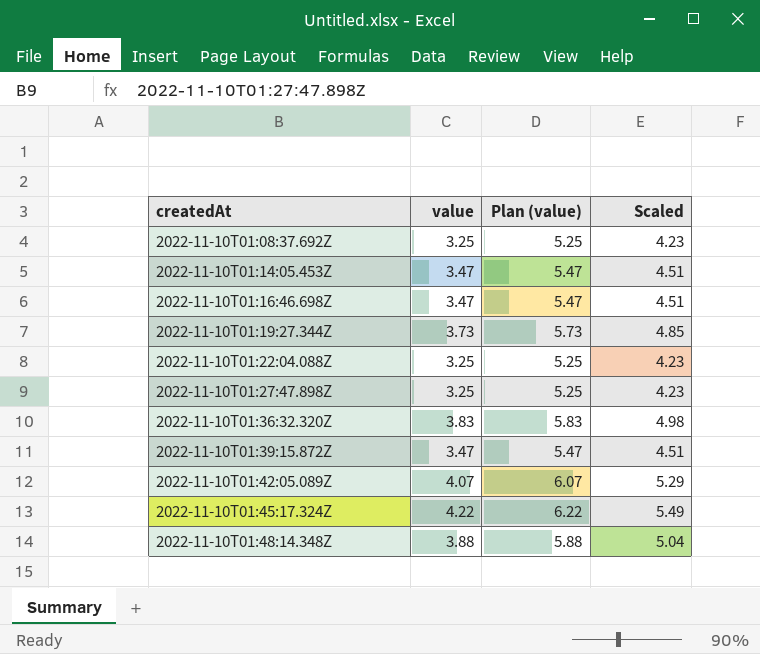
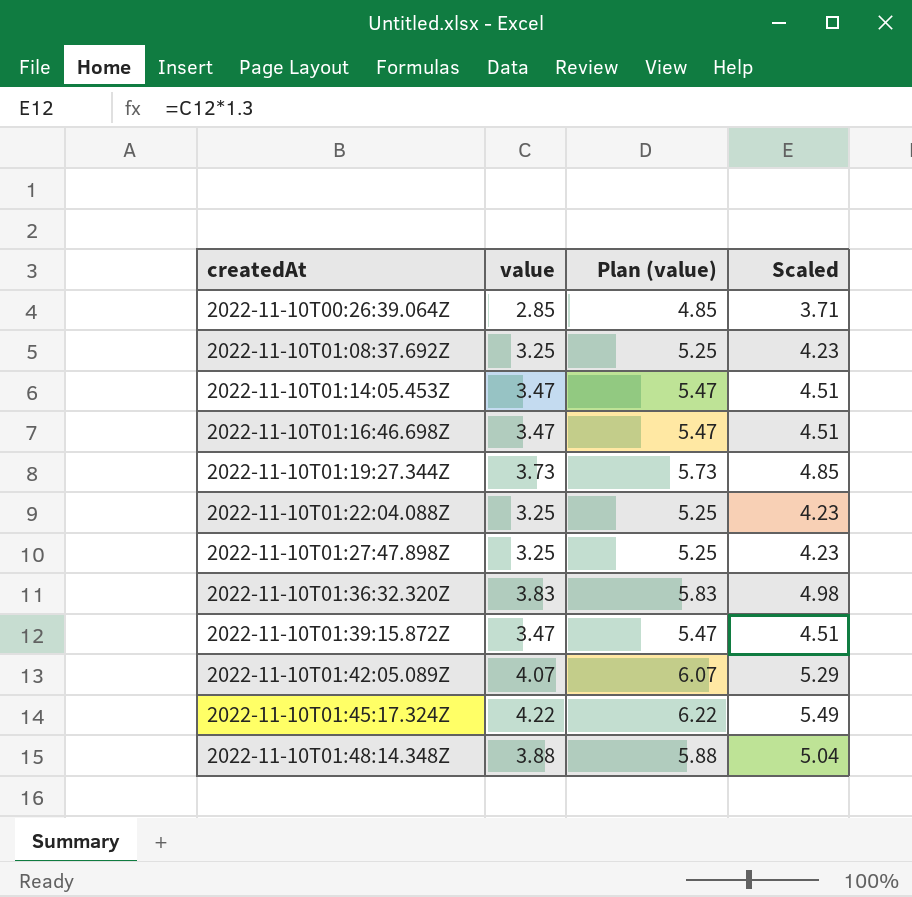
row 2022-11-10T00:26:39.064Z: none -> 2.85 | 4.85 | 3.71

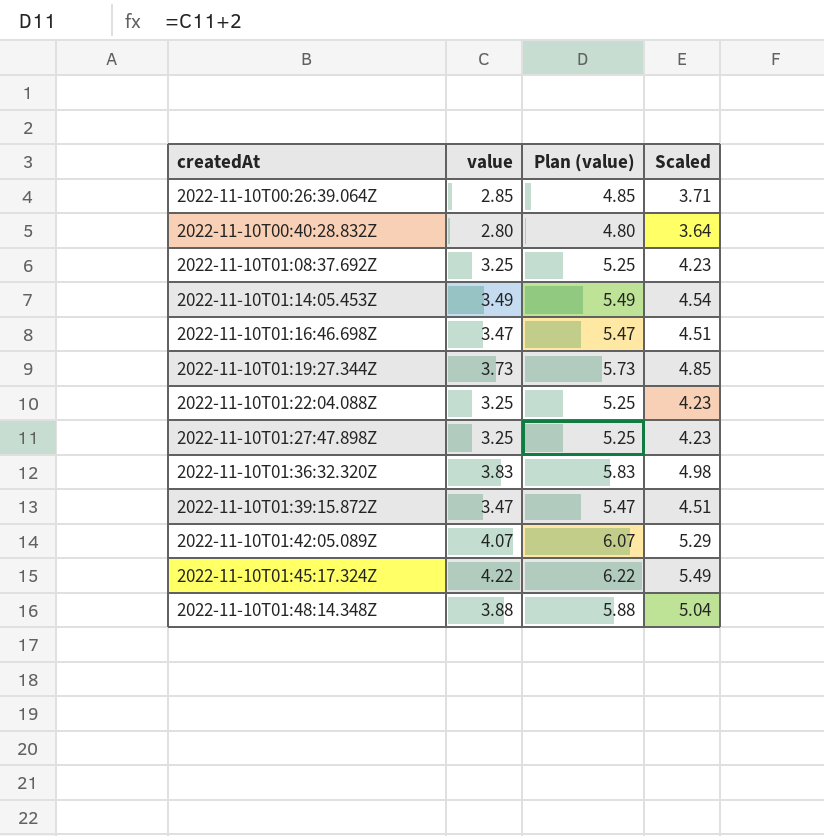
row 2022-11-10T00:40:28.832Z: none -> 2.80 | 4.80 | 3.64
2022-11-10T01:14:05.453Z | value: 3.47 -> 3.49
2022-11-10T01:14:05.453Z | Plan (value): 5.47 -> 5.49
2022-11-10T01:14:05.453Z | Scaled: 4.51 -> 4.54

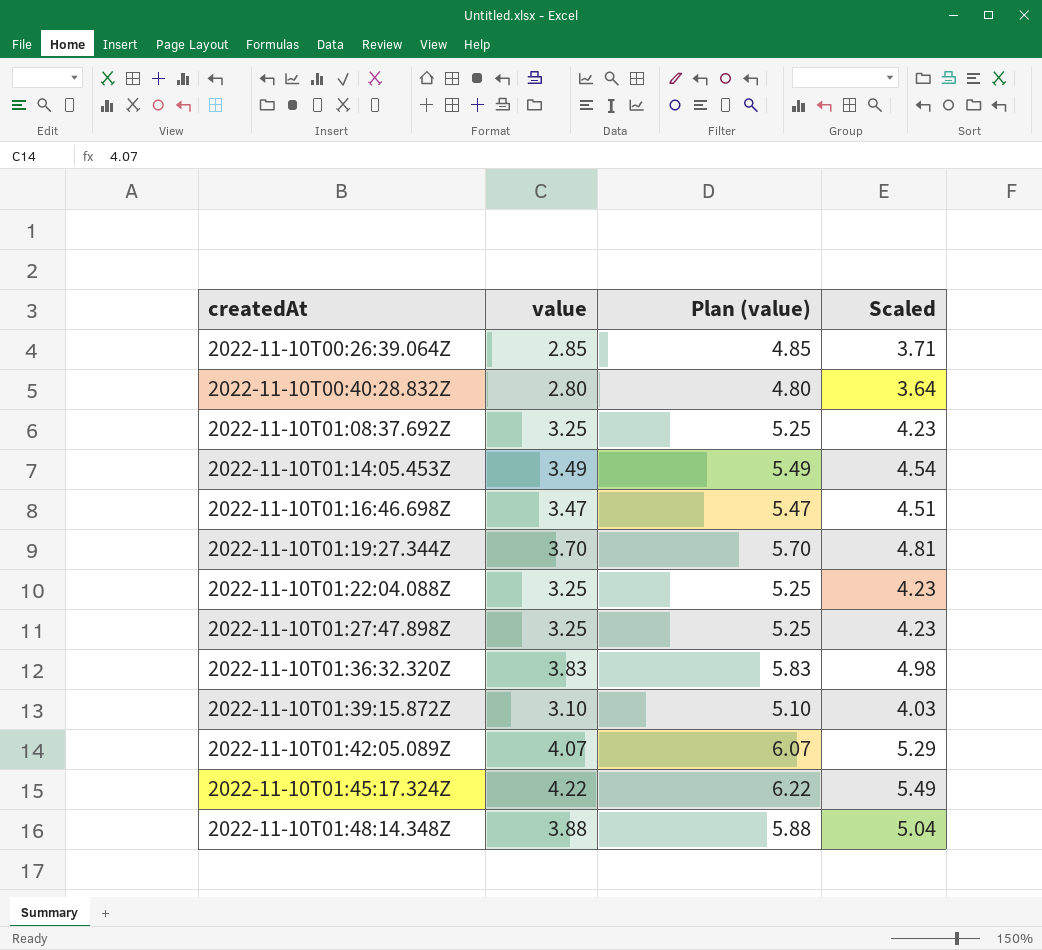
2022-11-10T01:19:27.344Z | value: 3.73 -> 3.70
2022-11-10T01:19:27.344Z | Plan (value): 5.73 -> 5.70
2022-11-10T01:19:27.344Z | Scaled: 4.85 -> 4.81
2022-11-10T01:39:15.872Z | value: 3.47 -> 3.10
2022-11-10T01:39:15.872Z | Plan (value): 5.47 -> 5.10
2022-11-10T01:39:15.872Z | Scaled: 4.51 -> 4.03

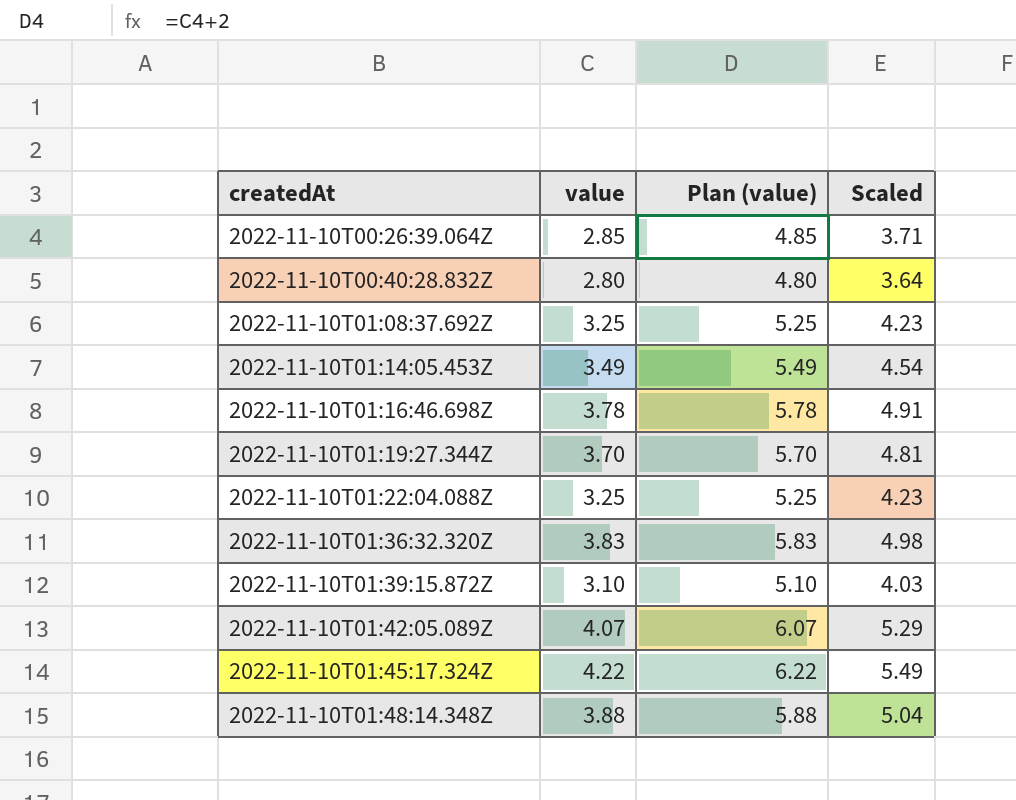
row 2022-11-10T01:27:47.898Z: 3.25 | 5.25 | 4.23 -> none
2022-11-10T01:16:46.698Z | value: 3.47 -> 3.78
2022-11-10T01:16:46.698Z | Plan (value): 5.47 -> 5.78
2022-11-10T01:16:46.698Z | Scaled: 4.51 -> 4.91

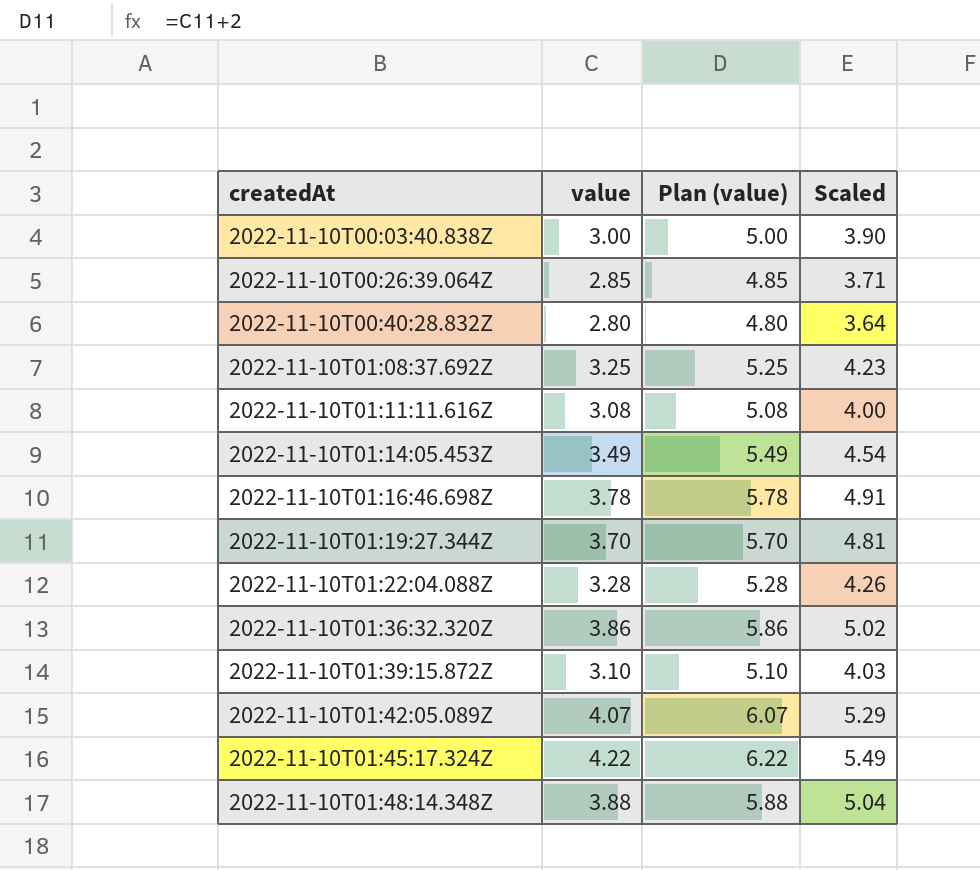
row 2022-11-10T00:03:40.838Z: none -> 3.00 | 5.00 | 3.90
row 2022-11-10T01:11:11.616Z: none -> 3.08 | 5.08 | 4.00
2022-11-10T01:22:04.088Z | value: 3.25 -> 3.28
2022-11-10T01:22:04.088Z | Plan (value): 5.25 -> 5.28
2022-11-10T01:22:04.088Z | Scaled: 4.23 -> 4.26
2022-11-10T01:36:32.320Z | value: 3.83 -> 3.86
2022-11-10T01:36:32.320Z | Plan (value): 5.83 -> 5.86
2022-11-10T01:36:32.320Z | Scaled: 4.98 -> 5.02

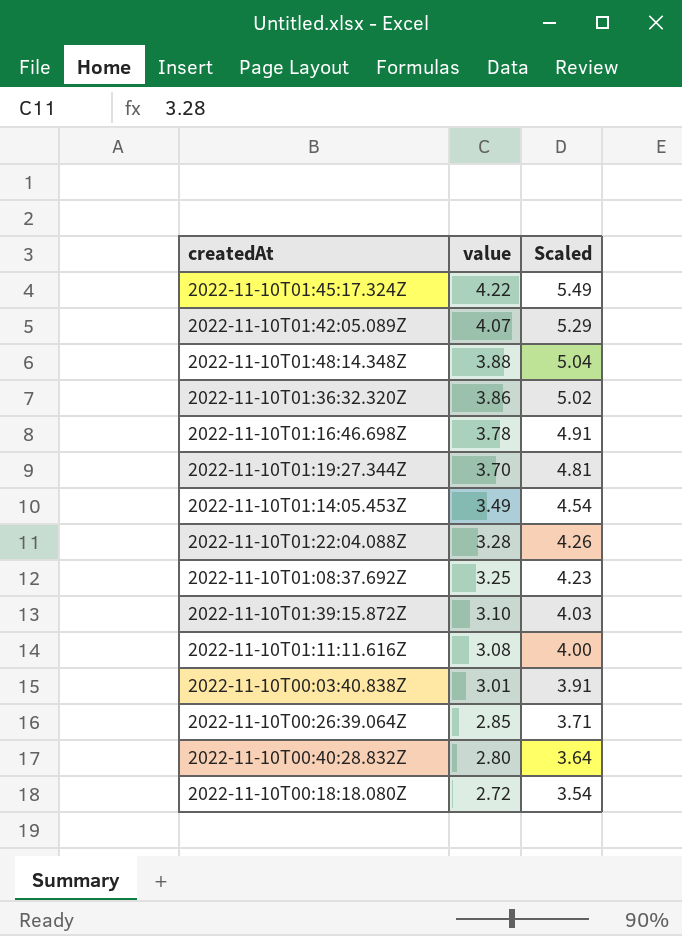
row order: createdAt ascending -> value descending
column Plan (value) | formula: [value] + 2 -> none
2022-11-10T00:03:40.838Z | value: 3.00 -> 3.01
2022-11-10T00:03:40.838Z | Scaled: 3.90 -> 3.91
row 2022-11-10T00:18:18.080Z: none -> 2.72 | 3.54

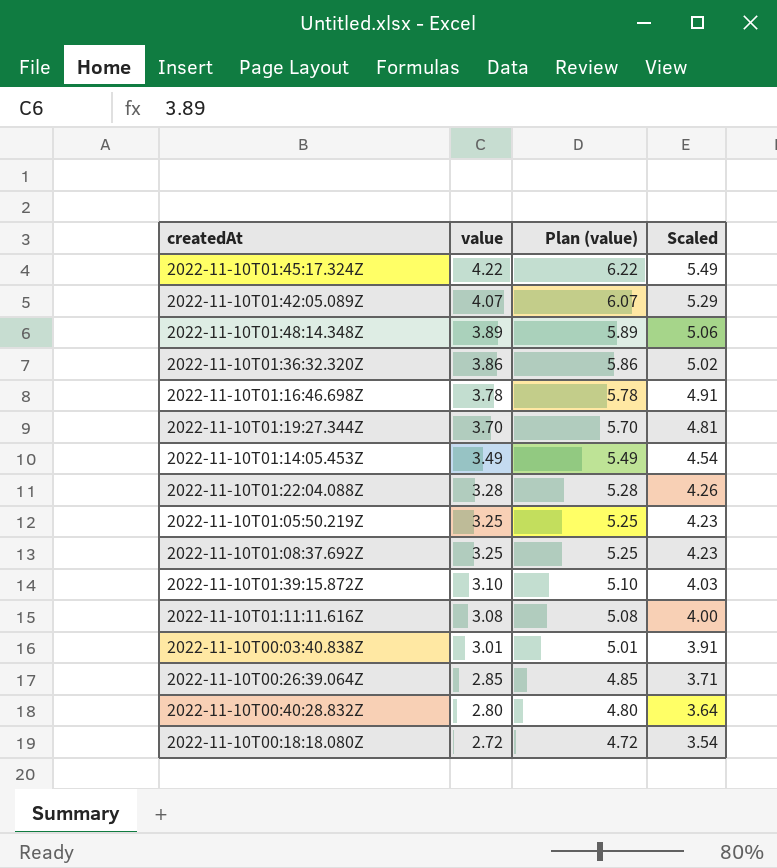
column Plan (value) | formula: none -> [value] + 2
2022-11-10T01:48:14.348Z | value: 3.88 -> 3.89
2022-11-10T01:48:14.348Z | Scaled: 5.04 -> 5.06
row 2022-11-10T01:05:50.219Z: none -> 3.25 | 5.25 | 4.23

